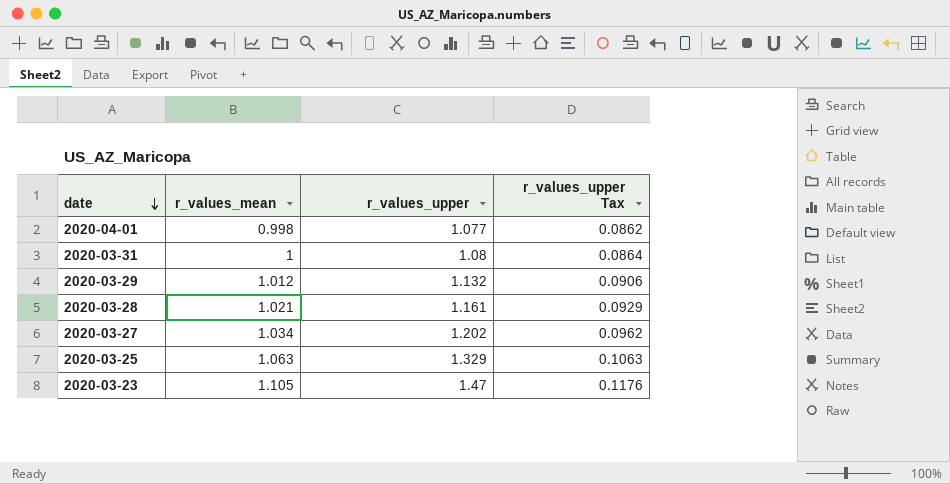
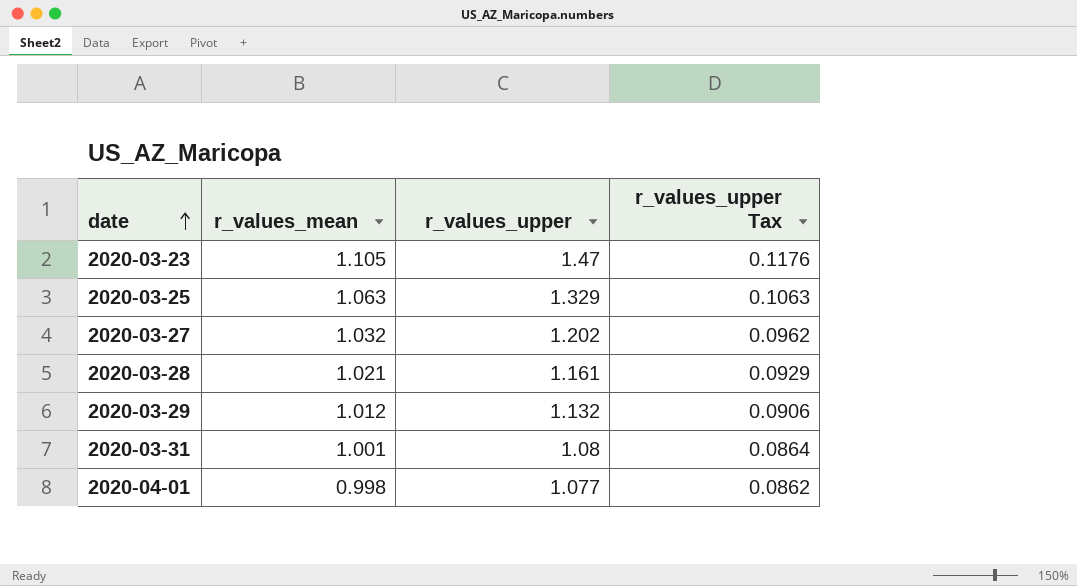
row order: date descending -> date ascending
2020-03-27 | r_values_mean: 1.034 -> 1.032
2020-03-31 | r_values_mean: 1 -> 1.001

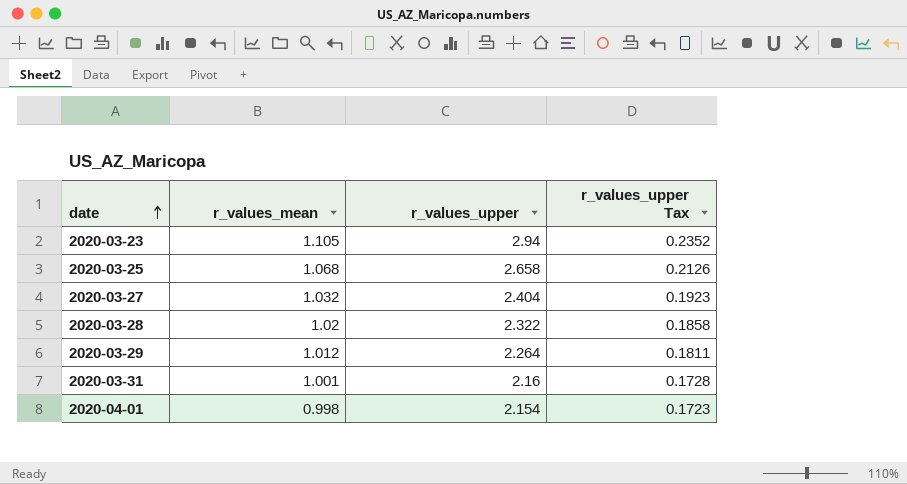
2020-03-23 | r_values_upper: 1.47 -> 2.94
2020-03-23 | r_values_upper Tax: 0.1176 -> 0.2352
2020-03-25 | r_values_mean: 1.063 -> 1.068
2020-03-25 | r_values_upper: 1.329 -> 2.658
2020-03-25 | r_values_upper Tax: 0.1063 -> 0.2126
2020-03-27 | r_values_upper: 1.202 -> 2.404
2020-03-27 | r_values_upper Tax: 0.0962 -> 0.1923
2020-03-28 | r_values_mean: 1.021 -> 1.02
2020-03-28 | r_values_upper: 1.161 -> 2.322
2020-03-28 | r_values_upper Tax: 0.0929 -> 0.1858
2020-03-29 | r_values_upper: 1.132 -> 2.264
2020-03-29 | r_values_upper Tax: 0.0906 -> 0.1811
2020-03-31 | r_values_upper: 1.08 -> 2.16
2020-03-31 | r_values_upper Tax: 0.0864 -> 0.1728
2020-04-01 | r_values_upper: 1.077 -> 2.154
2020-04-01 | r_values_upper Tax: 0.0862 -> 0.1723

